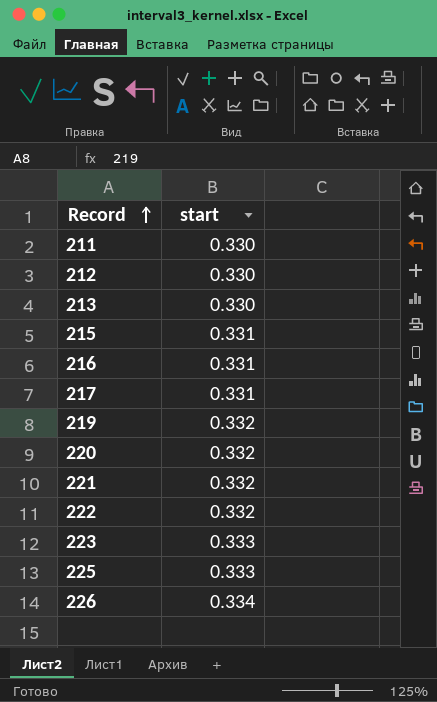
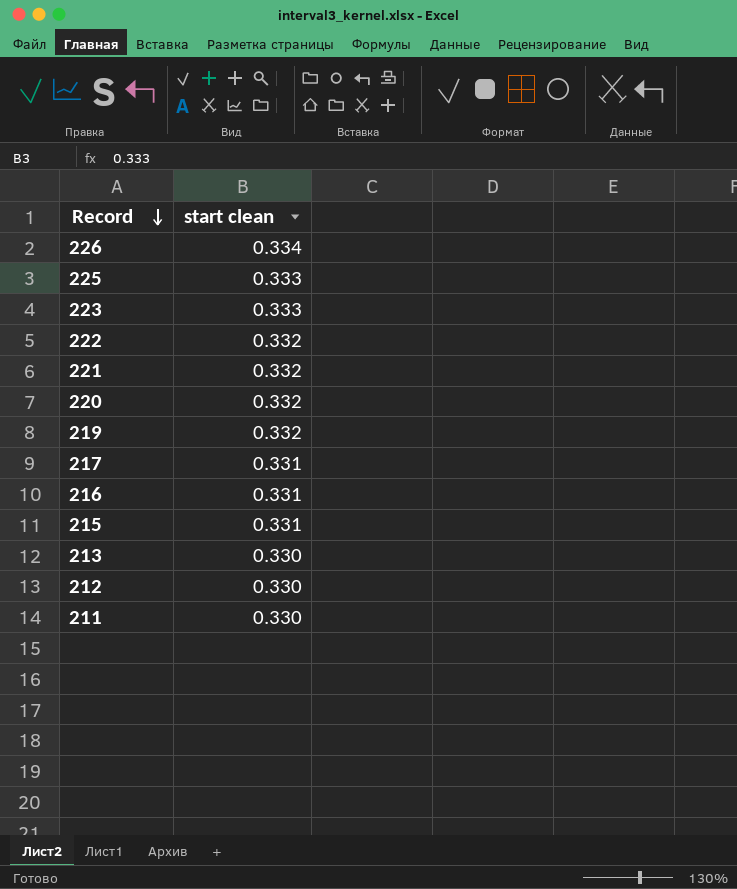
row order: Record ascending -> Record descending
column name: start -> start clean

